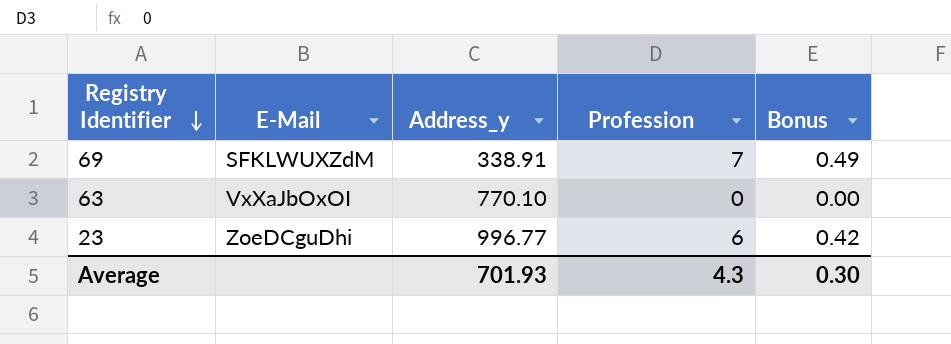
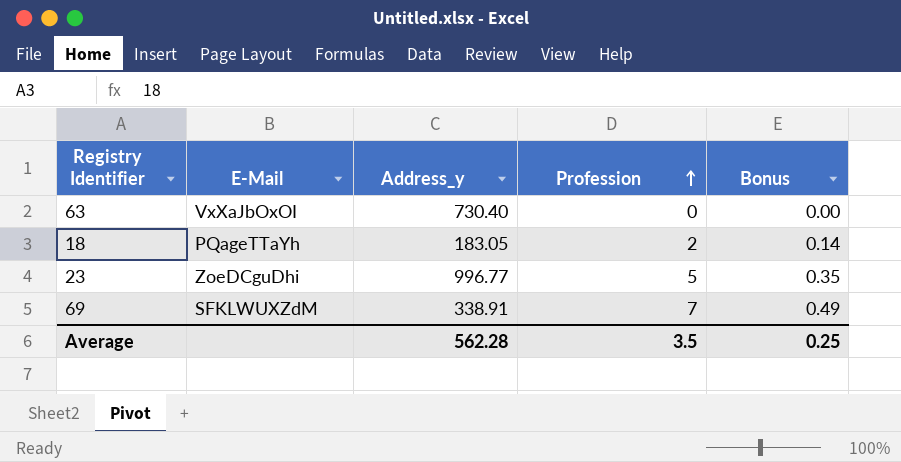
row order: Registry Identifier descending -> Profession ascending
63 | Address_y: 770.10 -> 730.40
row 18: none -> PQageTTaYh | 183.05 | 2 | 0.14
23 | Profession: 6 -> 5
23 | Bonus: 0.42 -> 0.35
Average | Address_y: 701.93 -> 562.28
Average | Profession: 4.3 -> 3.5
Average | Bonus: 0.30 -> 0.25

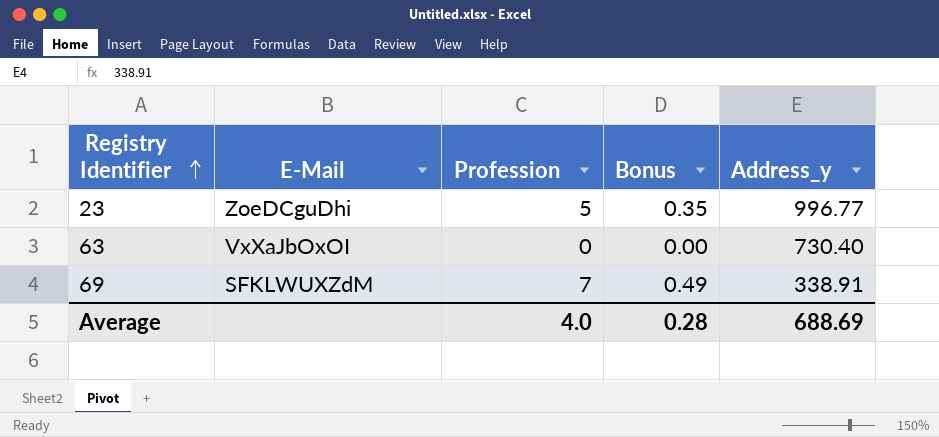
row order: Profession ascending -> Registry Identifier ascending
column Address_y | position: 3 -> 5
row 18: PQageTTaYh | 183.05 | 2 | 0.14 -> none
Average | Profession: 3.5 -> 4.0
Average | Bonus: 0.25 -> 0.28
Average | Address_y: 562.28 -> 688.69

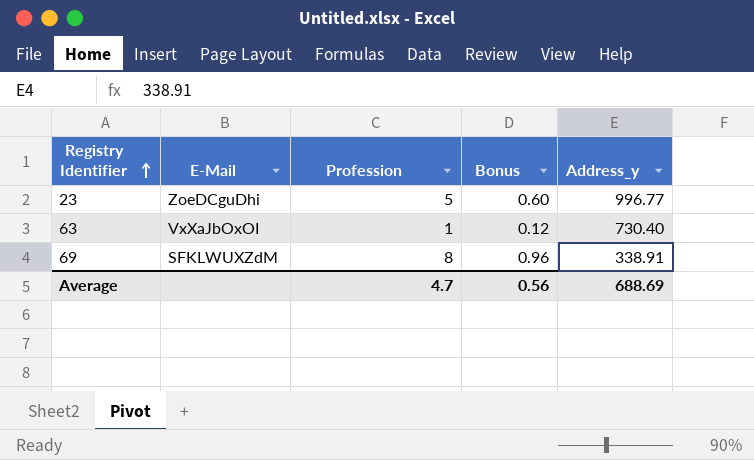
column Bonus | formula: [Profession] * 0.07 -> [Profession] * 0.12
63 | Profession: 0 -> 1
69 | Profession: 7 -> 8
Average | Profession: 4.0 -> 4.7
Average | Bonus: 0.28 -> 0.56

